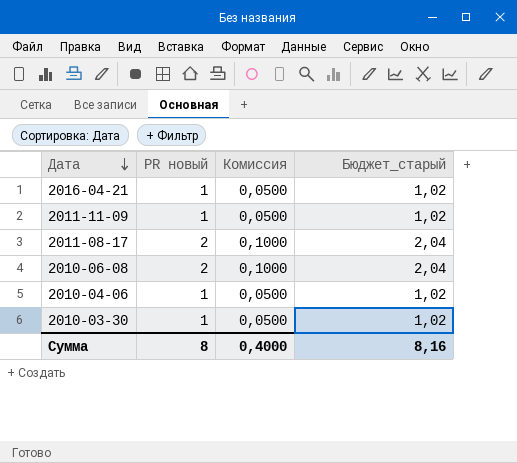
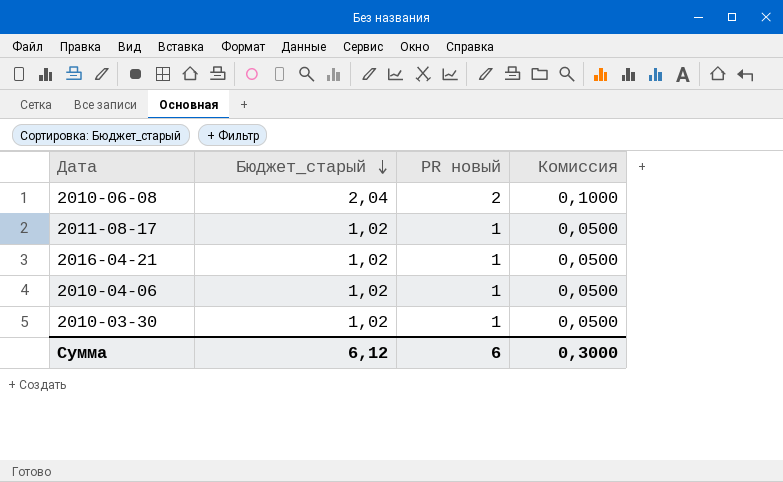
row order: Дата descending -> Бюджет_старый descending
column Бюджет_старый | position: 4 -> 2
row 2011-11-09: 1 | 0,0500 | 1,02 -> none
2011-08-17 | Бюджет_старый: 2,04 -> 1,02
2011-08-17 | PR новый: 2 -> 1
2011-08-17 | Комиссия: 0,1000 -> 0,0500
Сумма | Бюджет_старый: 8,16 -> 6,12
Сумма | PR новый: 8 -> 6
Сумма | Комиссия: 0,4000 -> 0,3000

